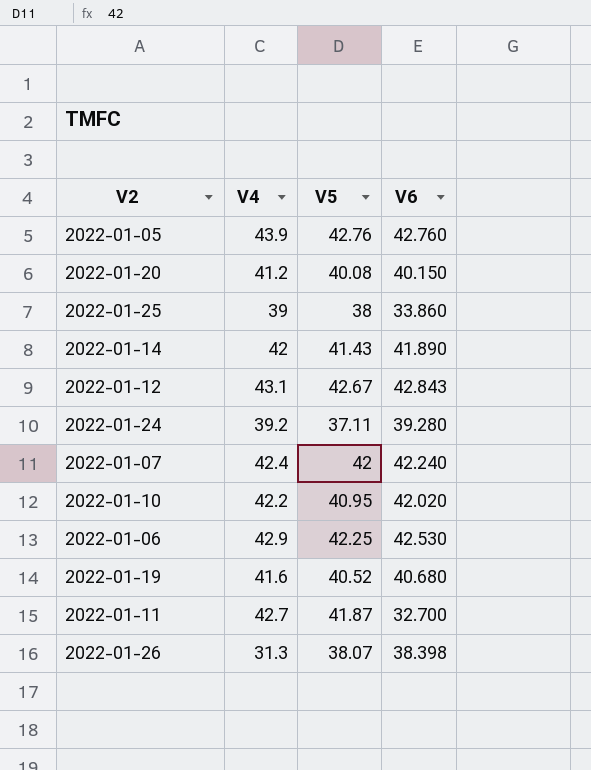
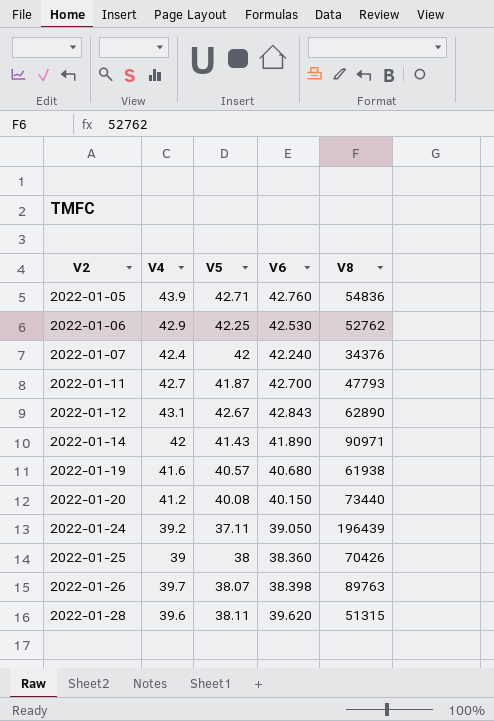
row order: none -> V2 ascending
column V8 | position: none -> 5
row 2022-01-10: 42.2 | 40.95 | 42.020 -> none
2022-01-05 | V5: 42.76 -> 42.71
2022-01-11 | V6: 32.700 -> 42.700
2022-01-19 | V5: 40.52 -> 40.57
2022-01-24 | V6: 39.280 -> 39.050
2022-01-25 | V6: 33.860 -> 38.360
2022-01-26 | V4: 31.3 -> 39.7
row 2022-01-28: none -> 39.6 | 38.11 | 39.620 | 51315

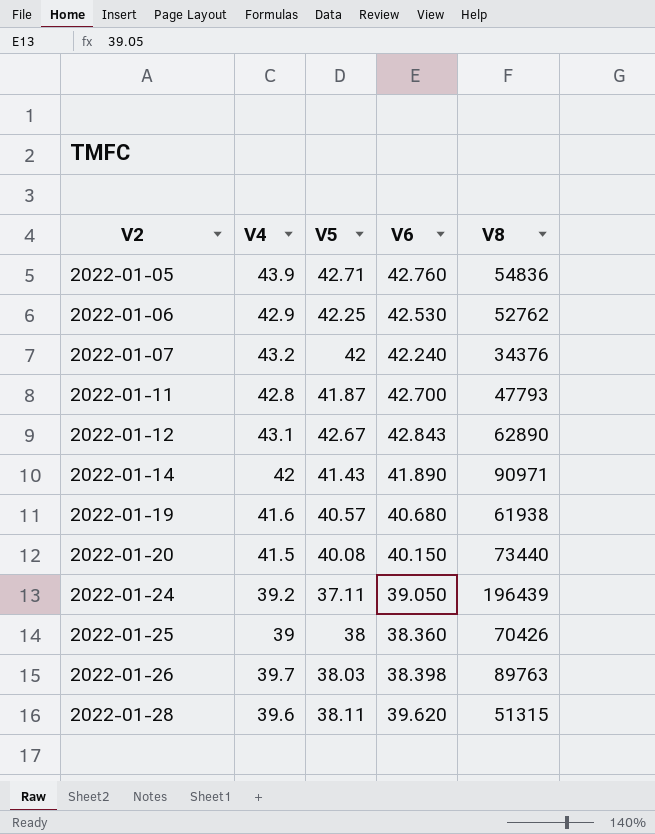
2022-01-07 | V4: 42.4 -> 43.2
2022-01-11 | V4: 42.7 -> 42.8
2022-01-20 | V4: 41.2 -> 41.5
2022-01-26 | V5: 38.07 -> 38.03

